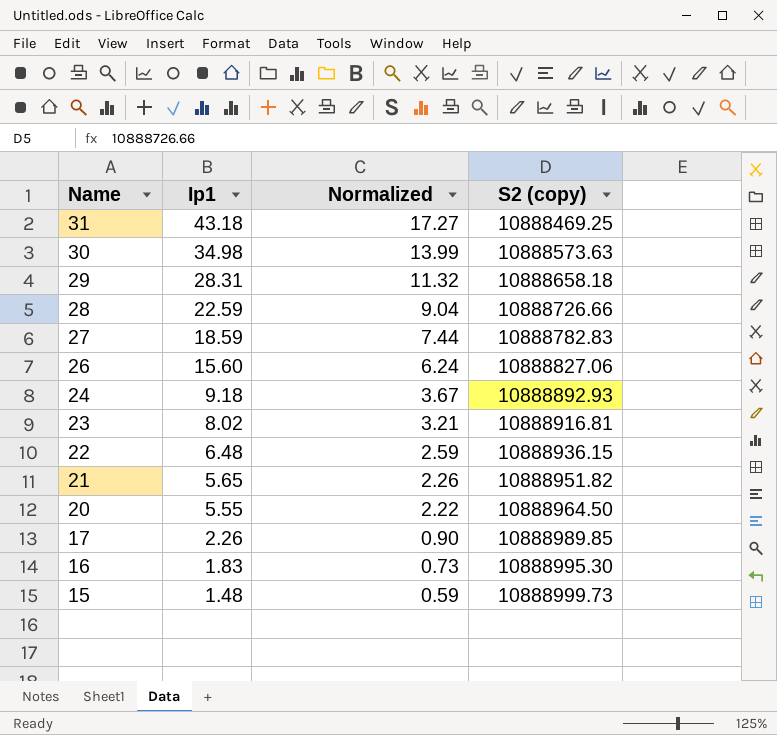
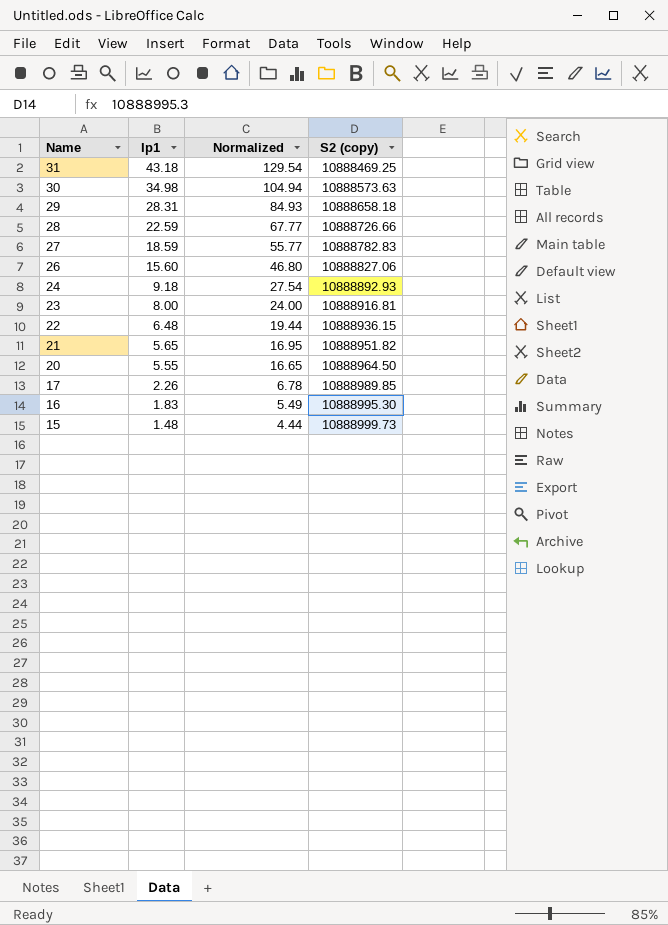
column Normalized | formula: [Ip1] * 0.4 -> [Ip1] * 3
23 | Ip1: 8.02 -> 8.00

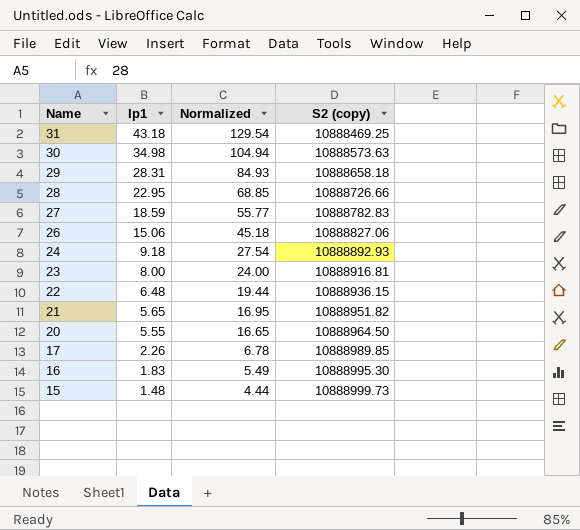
28 | Ip1: 22.59 -> 22.95
28 | Normalized: 67.77 -> 68.85
26 | Ip1: 15.60 -> 15.06
26 | Normalized: 46.80 -> 45.18

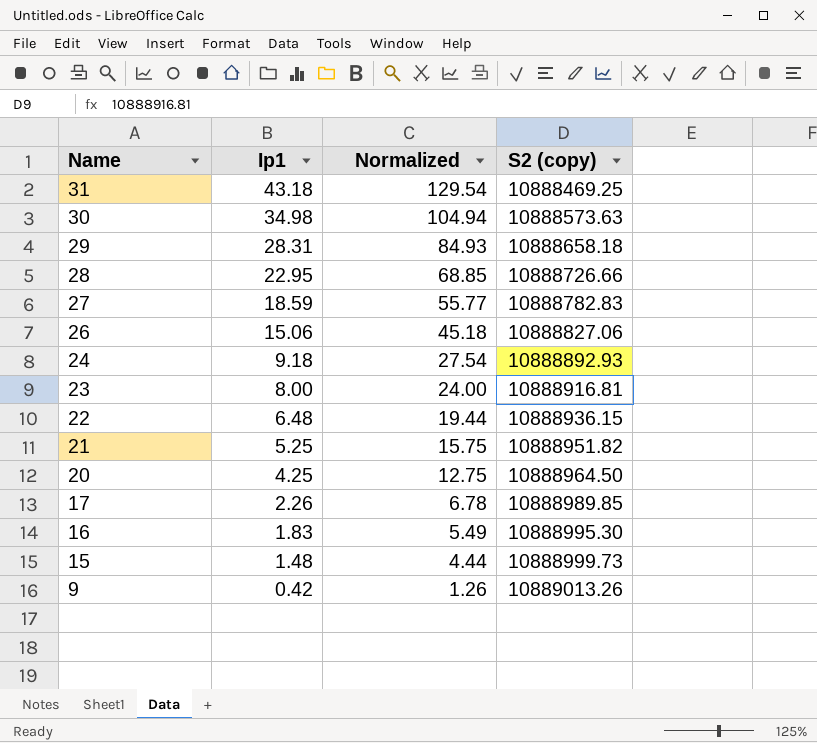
21 | Ip1: 5.65 -> 5.25
21 | Normalized: 16.95 -> 15.75
20 | Ip1: 5.55 -> 4.25
20 | Normalized: 16.65 -> 12.75
row 9: none -> 0.42 | 1.26 | 10889013.26

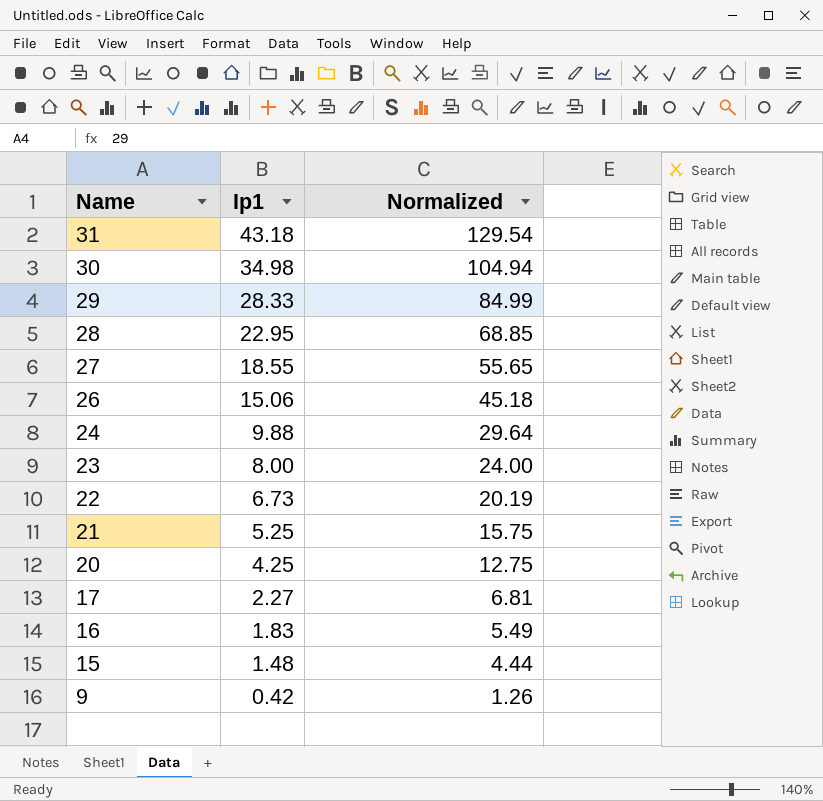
column S2 (copy) | position: 4 -> none
29 | Ip1: 28.31 -> 28.33
29 | Normalized: 84.93 -> 84.99
27 | Ip1: 18.59 -> 18.55
27 | Normalized: 55.77 -> 55.65
24 | Ip1: 9.18 -> 9.88
24 | Normalized: 27.54 -> 29.64
22 | Ip1: 6.48 -> 6.73
22 | Normalized: 19.44 -> 20.19
17 | Ip1: 2.26 -> 2.27
17 | Normalized: 6.78 -> 6.81

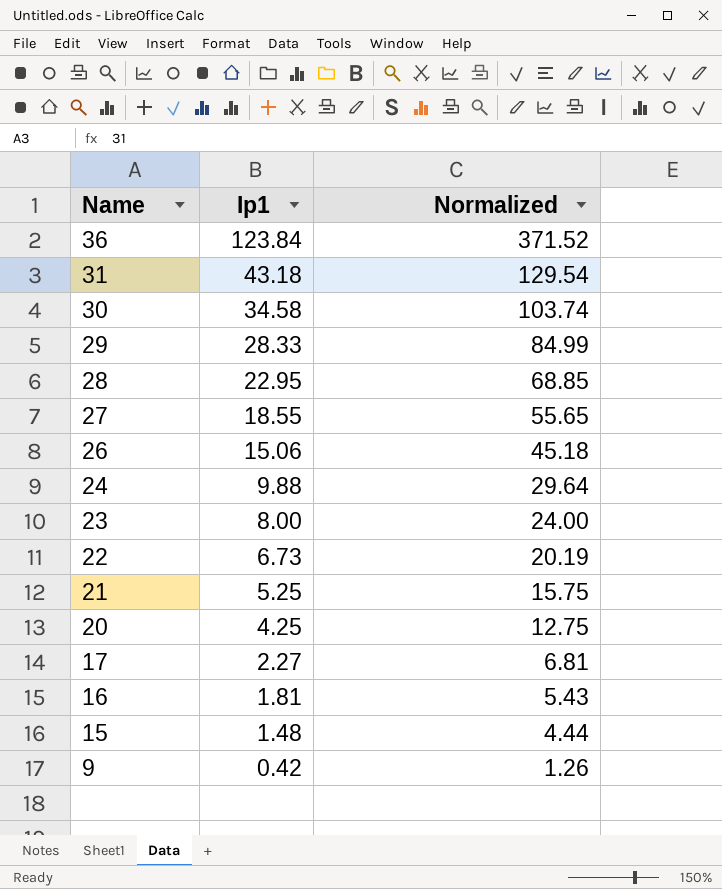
row 36: none -> 123.84 | 371.52
30 | Ip1: 34.98 -> 34.58
30 | Normalized: 104.94 -> 103.74
16 | Ip1: 1.83 -> 1.81
16 | Normalized: 5.49 -> 5.43

